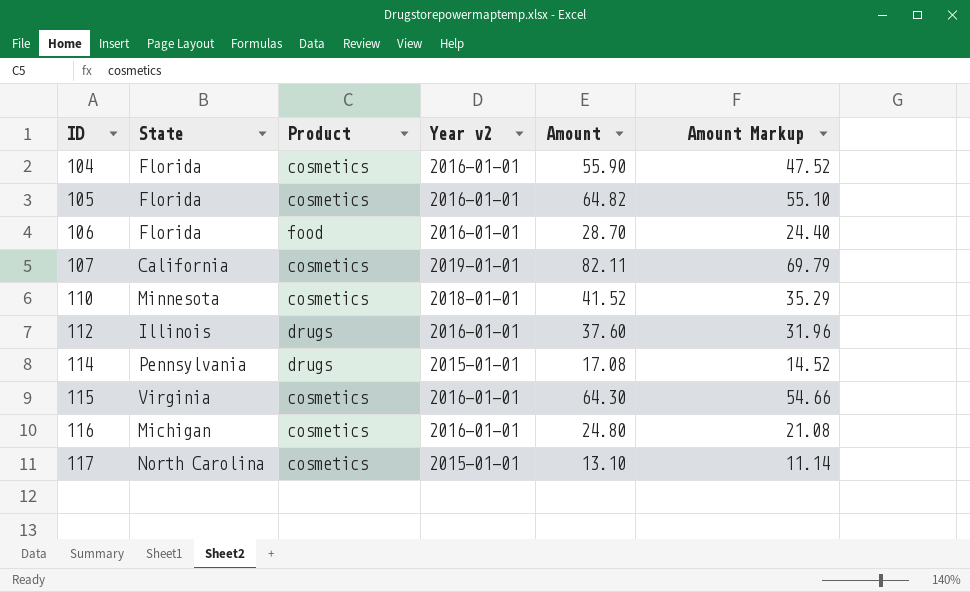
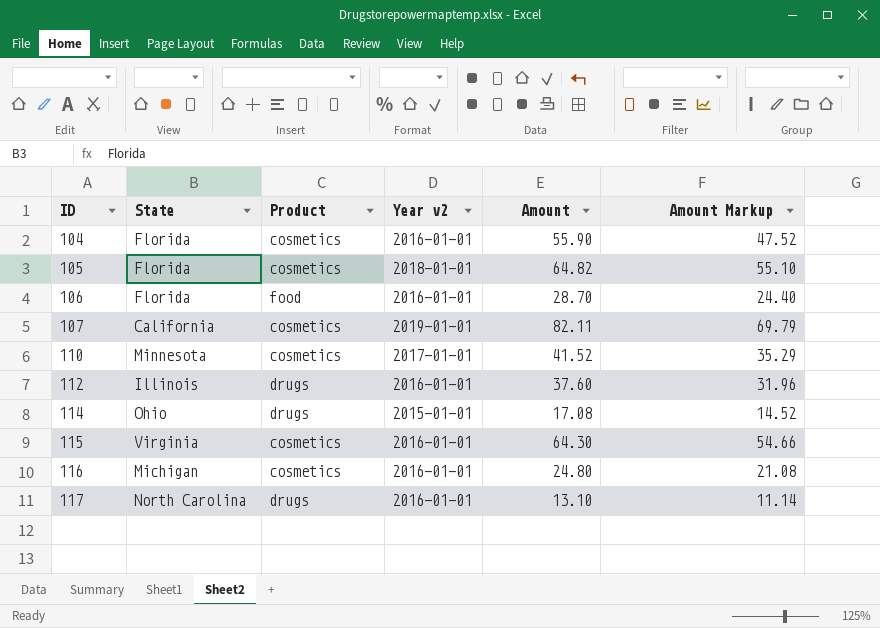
105 | Year v2: 2016-01-01 -> 2018-01-01
110 | Year v2: 2018-01-01 -> 2017-01-01
114 | State: Pennsylvania -> Ohio
117 | Product: cosmetics -> drugs
117 | Year v2: 2015-01-01 -> 2016-01-01

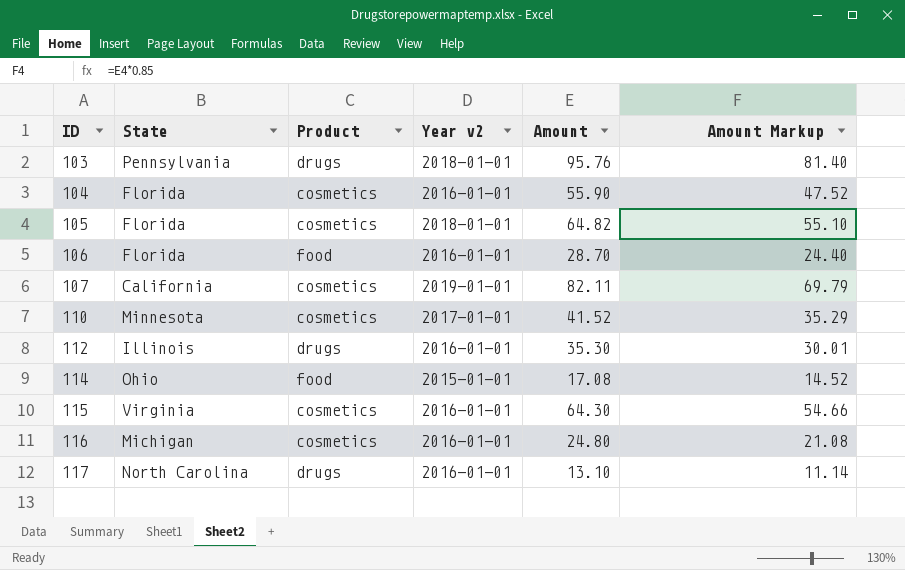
row 103: none -> Pennsylvania | drugs | 2018-01-01 | 95.76 | 81.40
112 | Amount: 37.60 -> 35.30
112 | Amount Markup: 31.96 -> 30.01
114 | Product: drugs -> food

